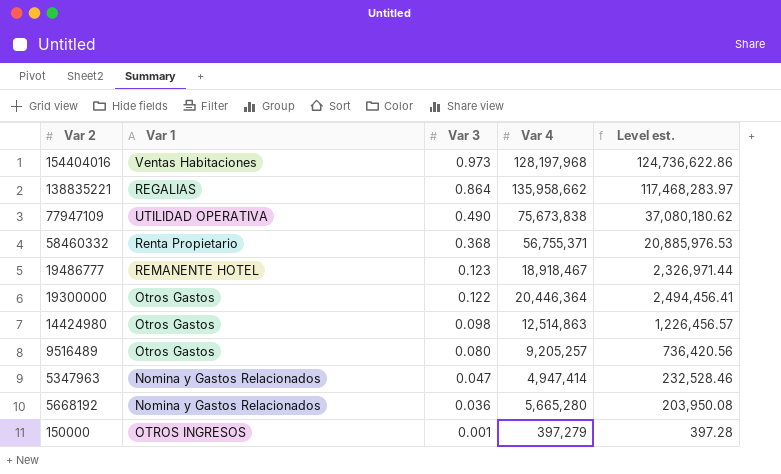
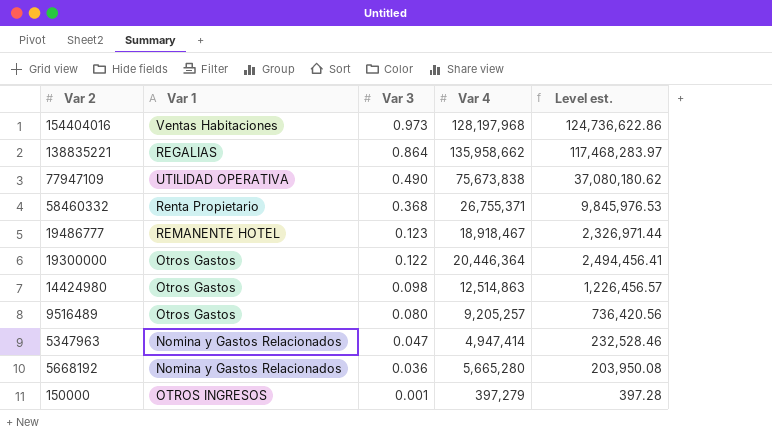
58460332 | Var 4: 56,755,371 -> 26,755,371
58460332 | Level est.: 20,885,976.53 -> 9,845,976.53

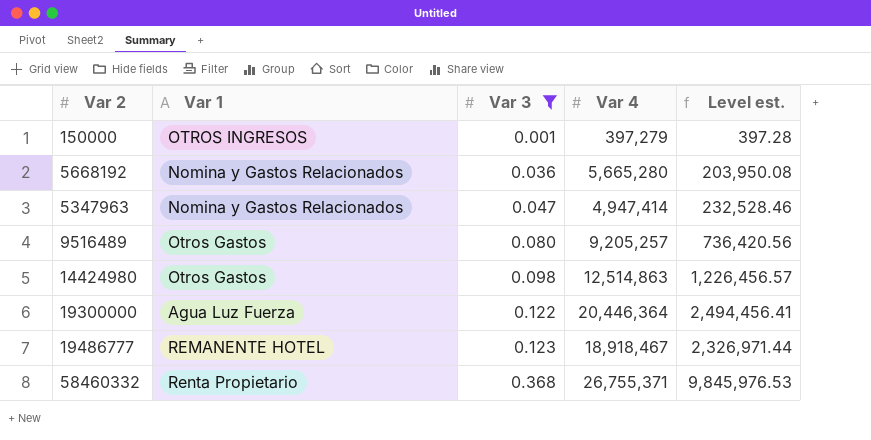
filter: none -> Var 3 <= 0.368
row order: Var 3 descending -> Var 3 ascending
19300000 | Var 1: Otros Gastos -> Agua Luz Fuerza

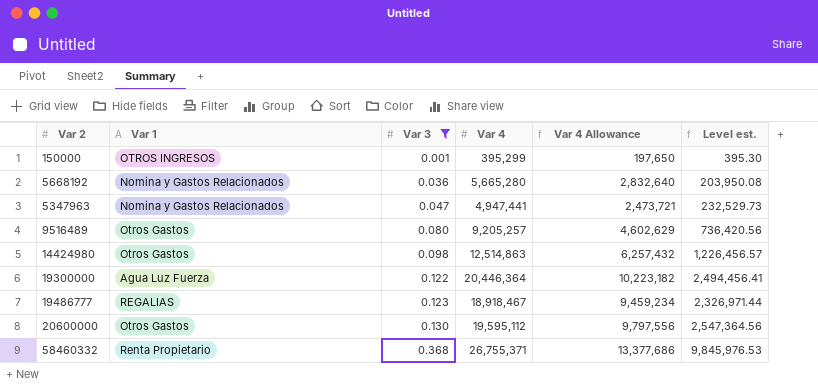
column Var 4 Allowance | formula: none -> [Var 4] * 0.5
150000 | Var 4: 397,279 -> 395,299
150000 | Level est.: 397.28 -> 395.30
5347963 | Var 4: 4,947,414 -> 4,947,441
5347963 | Level est.: 232,528.46 -> 232,529.73
19486777 | Var 1: REMANENTE HOTEL -> REGALIAS
row 20600000: none -> Otros Gastos | 0.130 | 19,595,112 | 9,797,556 | 2,547,364.56

